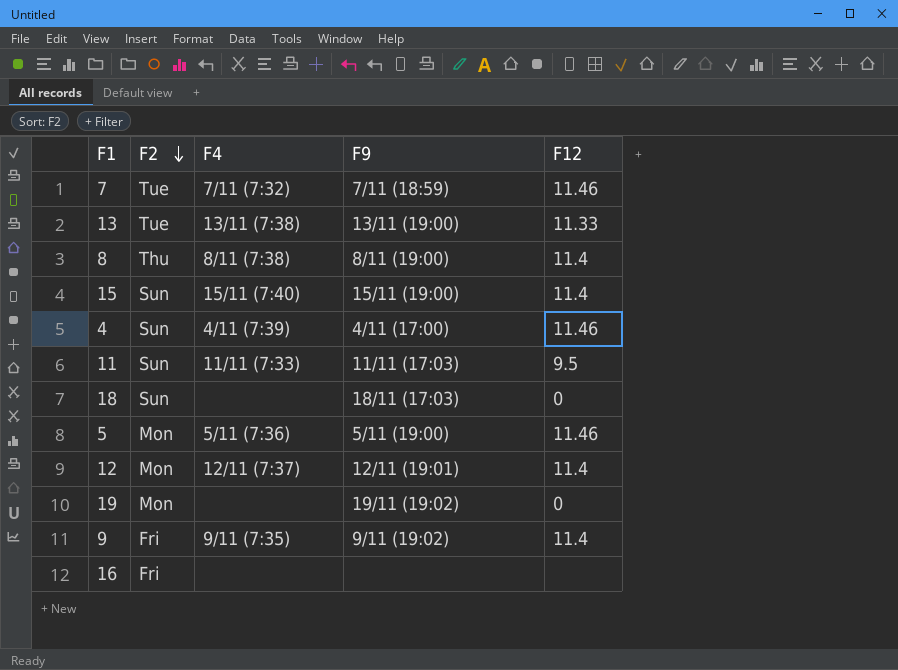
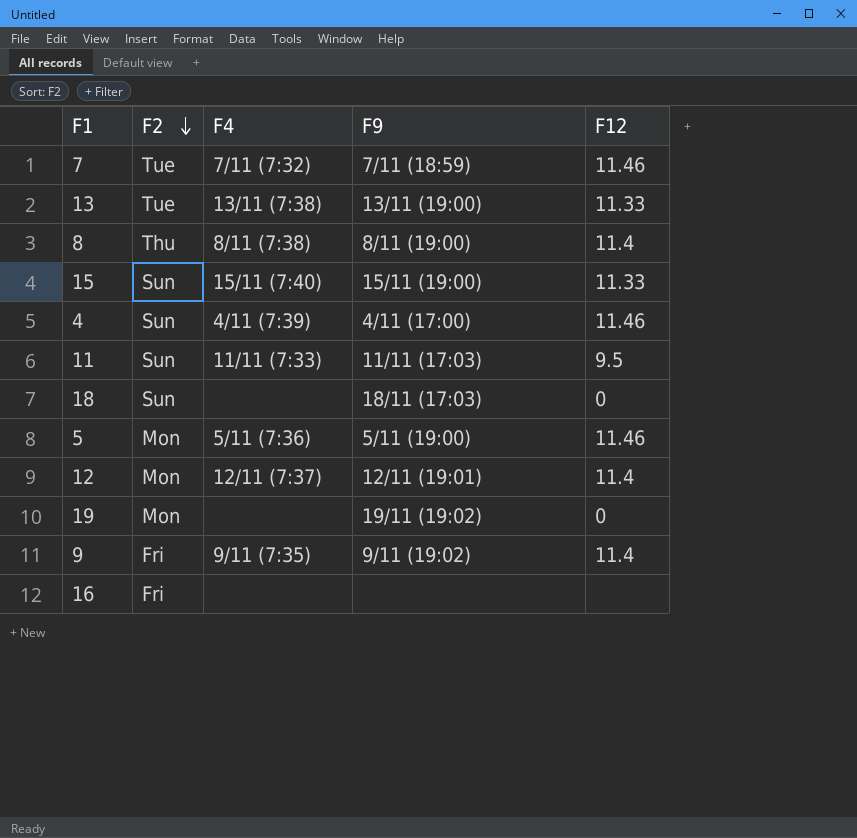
15 | F12: 11.4 -> 11.33

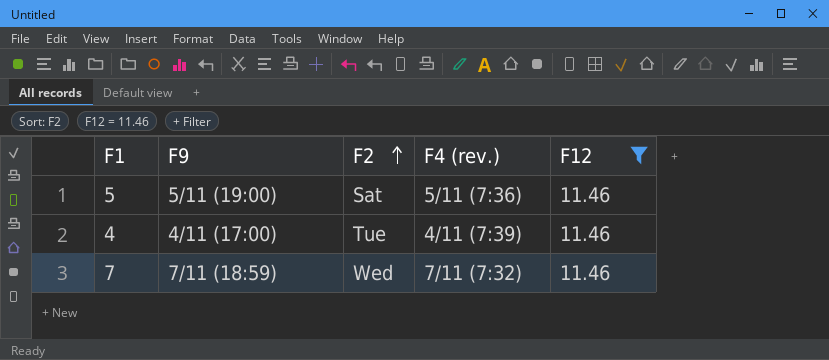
filter: none -> F12 = 11.46
row order: F2 descending -> F2 ascending
column F9 | position: 4 -> 2
column name: F4 -> F4 (rev.)
5 | F2: Mon -> Sat
4 | F2: Sun -> Tue
7 | F2: Tue -> Wed

